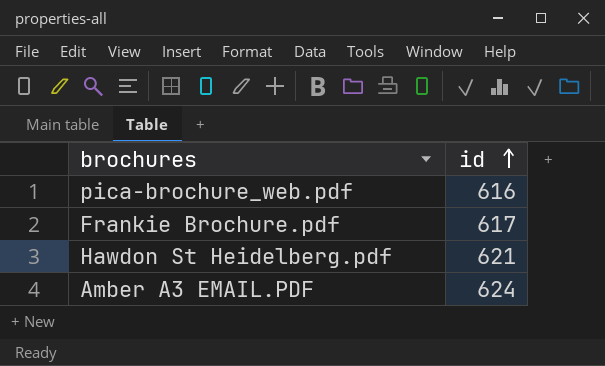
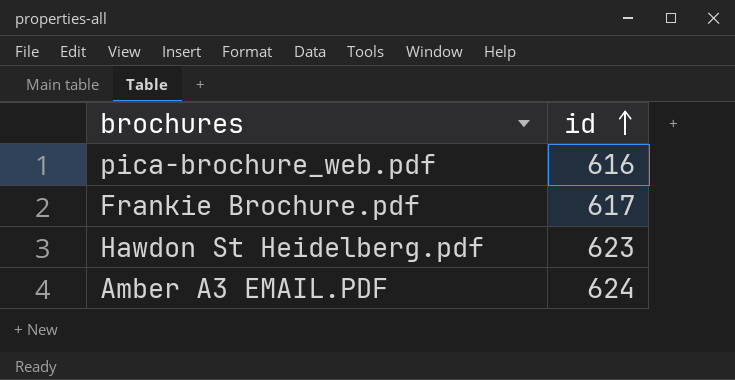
Hawdon St Heidelberg.pdf | id: 621 -> 623

